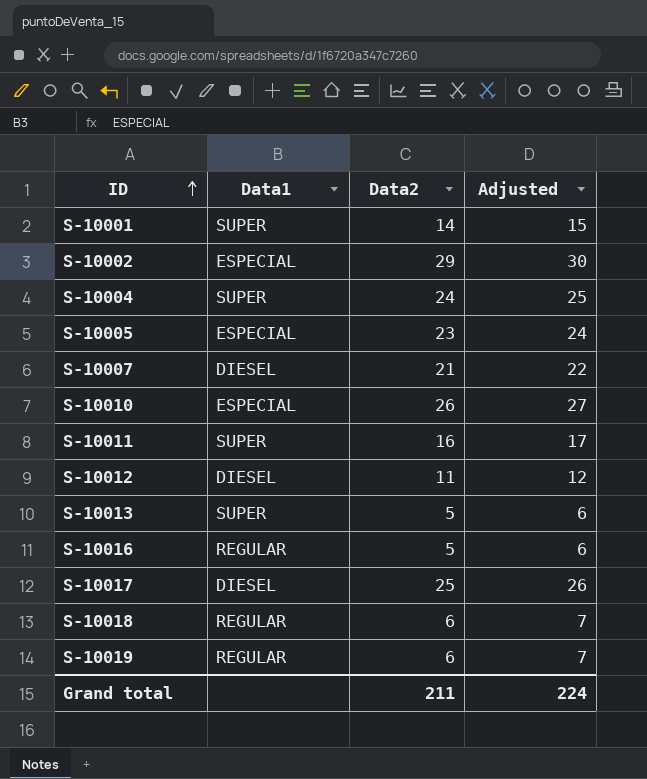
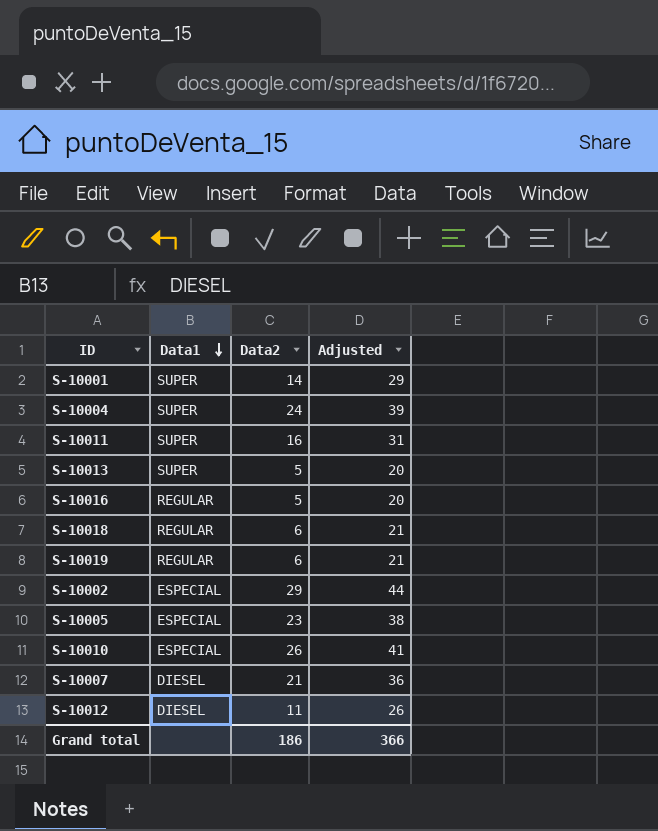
row order: ID ascending -> Data1 descending
column Adjusted | formula: [Data2] + 1 -> [Data2] + 15
row S-10017: DIESEL | 25 | 26 -> none
Grand total | Data2: 211 -> 186
Grand total | Adjusted: 224 -> 366

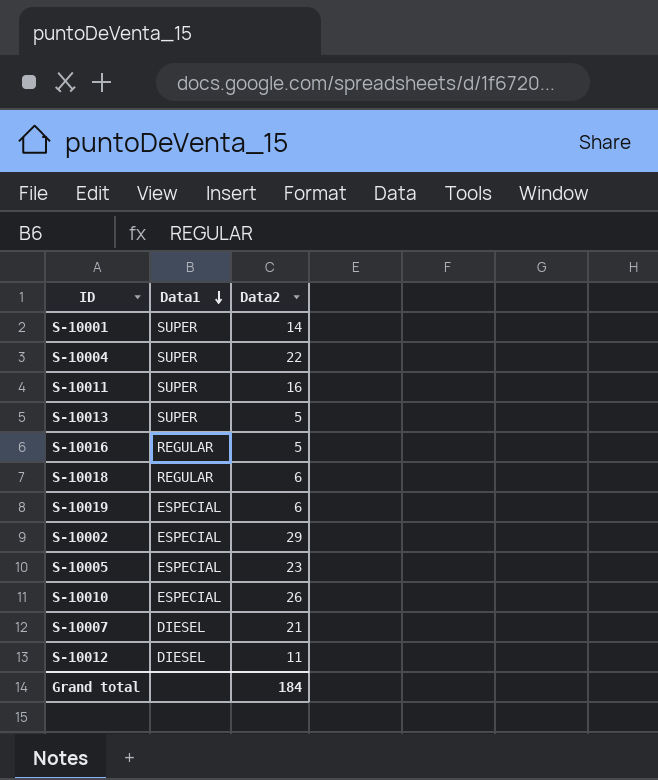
column Adjusted | formula: [Data2] + 15 -> none
S-10004 | Data2: 24 -> 22
S-10019 | Data1: REGULAR -> ESPECIAL
Grand total | Data2: 186 -> 184

